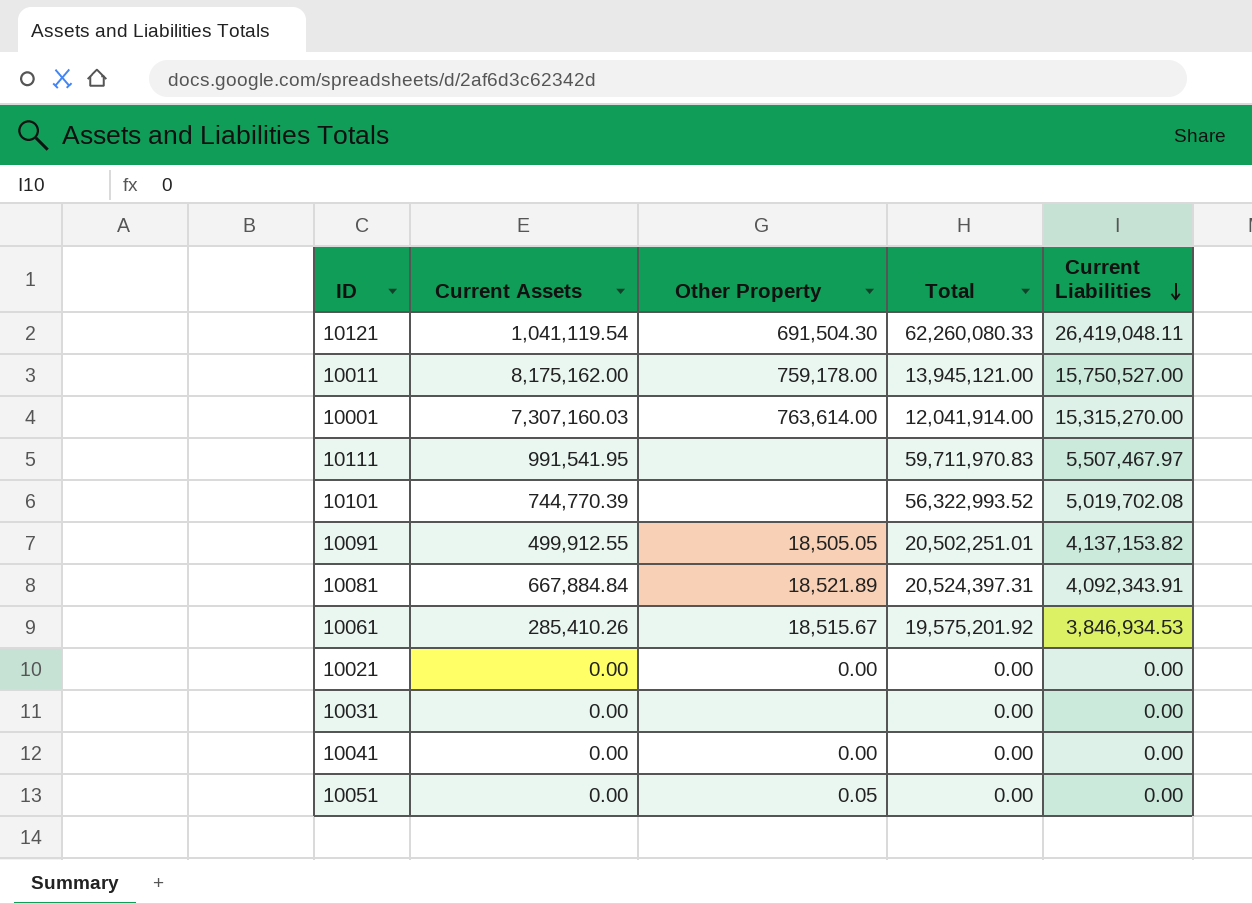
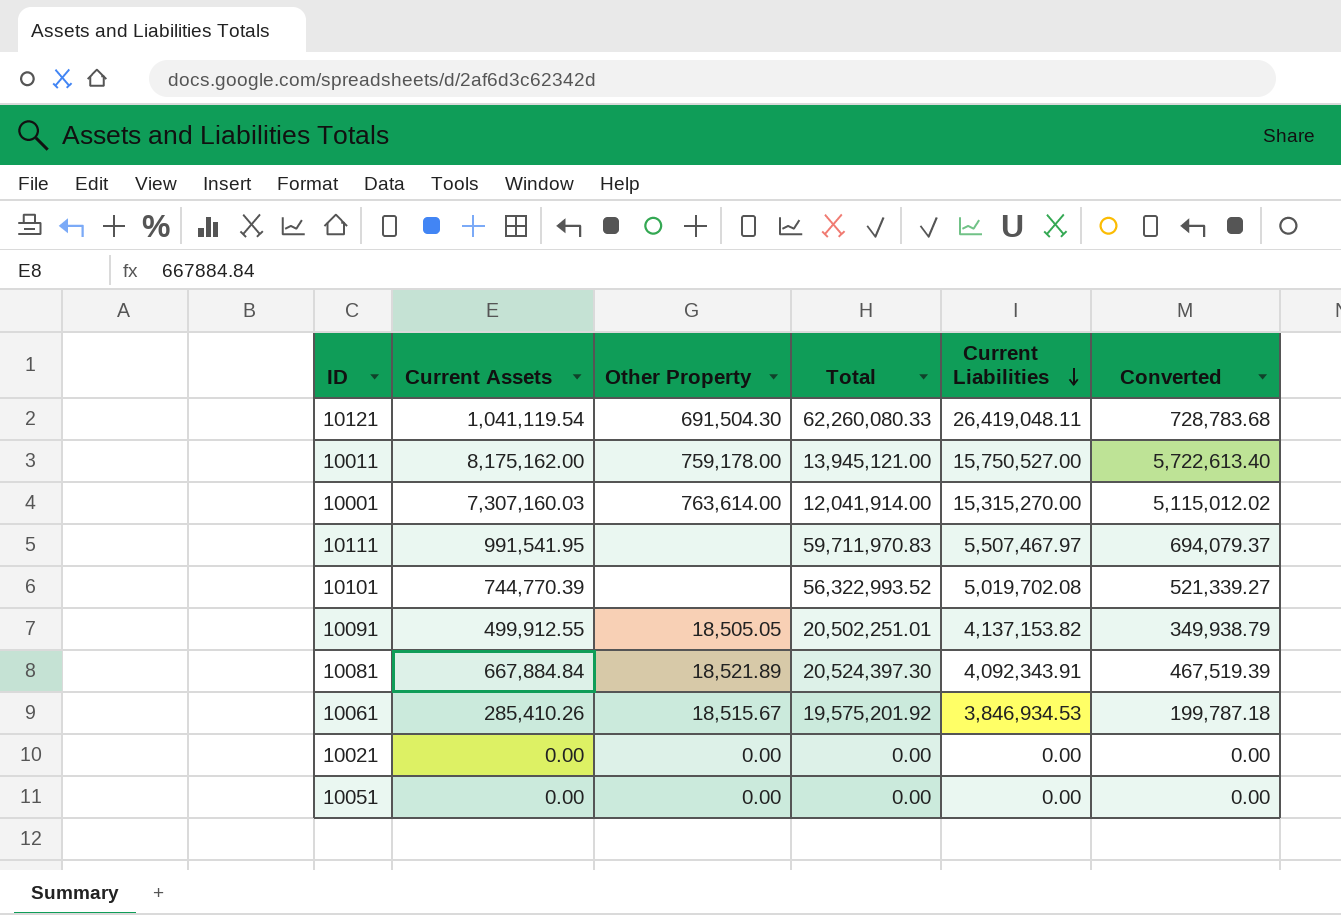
column Converted | formula: none -> [Current Assets] * 0.7
row 10031: 0.00 | none | 0.00 | 0.00 -> none
row 10041: 0.00 | 0.00 | 0.00 | 0.00 -> none
10081 | Total: 20,524,397.31 -> 20,524,397.30
10051 | Other Property: 0.05 -> 0.00

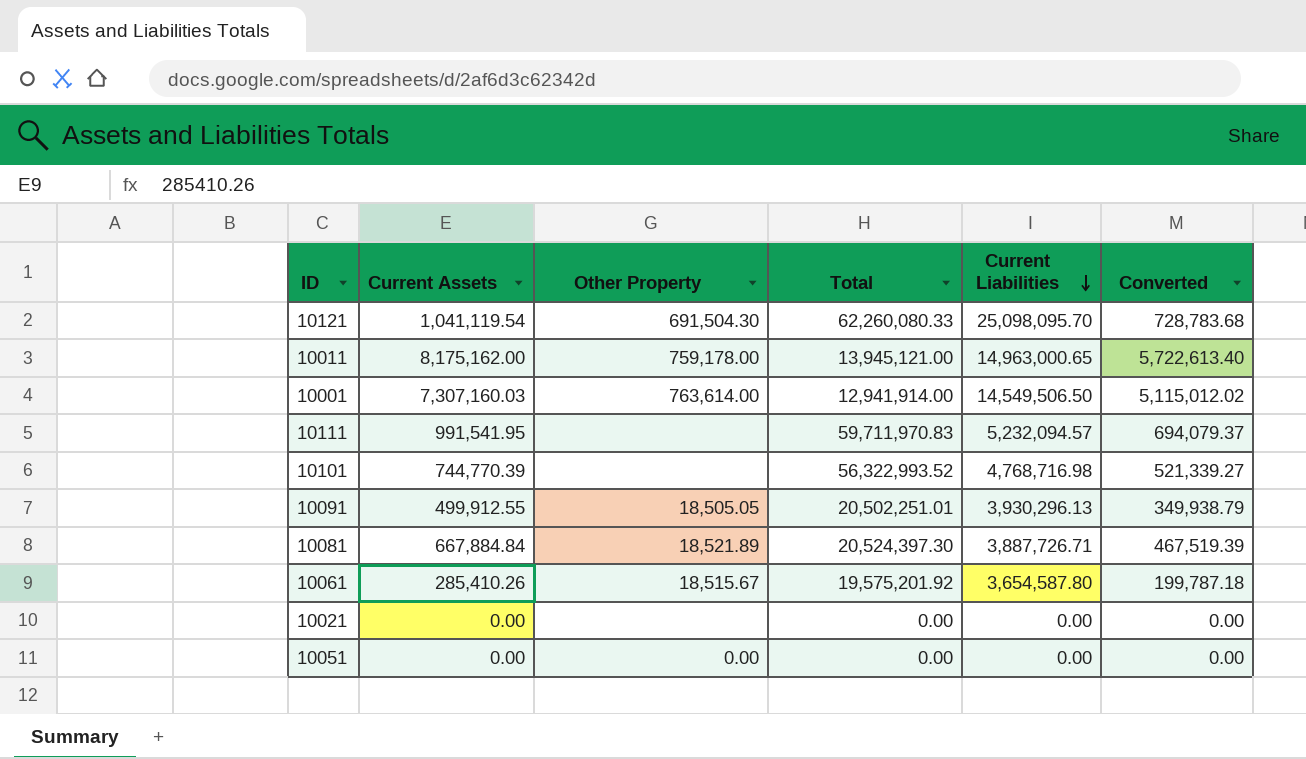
10121 | Current Liabilities: 26,419,048.11 -> 25,098,095.70
10011 | Current Liabilities: 15,750,527.00 -> 14,963,000.65
10001 | Total: 12,041,914.00 -> 12,941,914.00
10001 | Current Liabilities: 15,315,270.00 -> 14,549,506.50
10111 | Current Liabilities: 5,507,467.97 -> 5,232,094.57
10101 | Current Liabilities: 5,019,702.08 -> 4,768,716.98
10091 | Current Liabilities: 4,137,153.82 -> 3,930,296.13
10081 | Current Liabilities: 4,092,343.91 -> 3,887,726.71
10061 | Current Liabilities: 3,846,934.53 -> 3,654,587.80
10021 | Other Property: 0.00 -> none

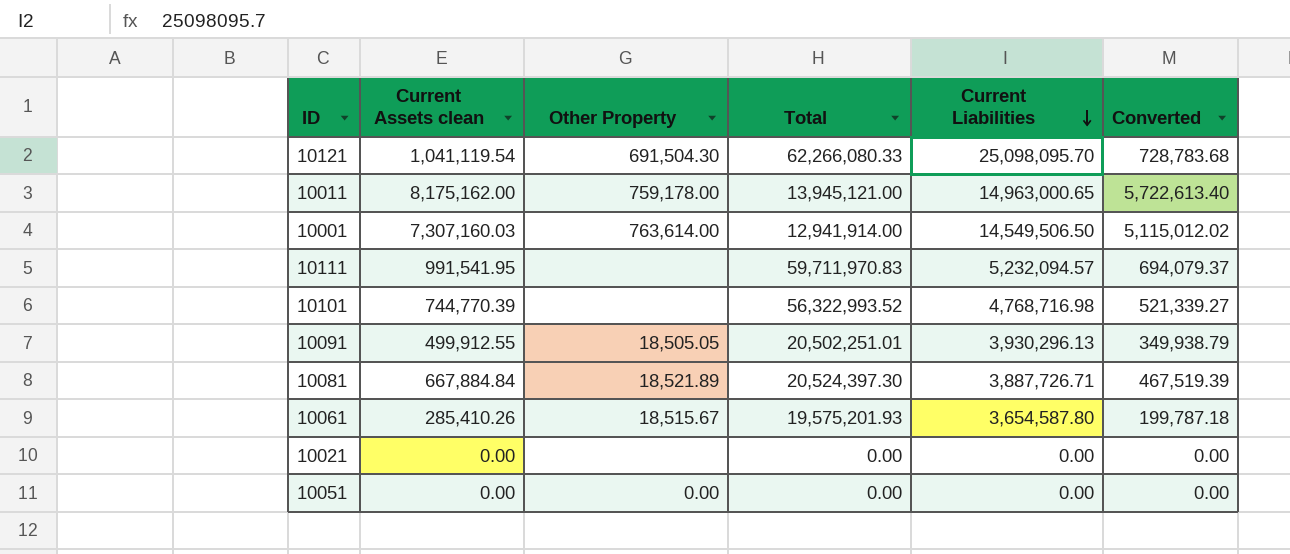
column name: Current Assets -> Current Assets clean
10121 | Total: 62,260,080.33 -> 62,266,080.33
10061 | Total: 19,575,201.92 -> 19,575,201.93

